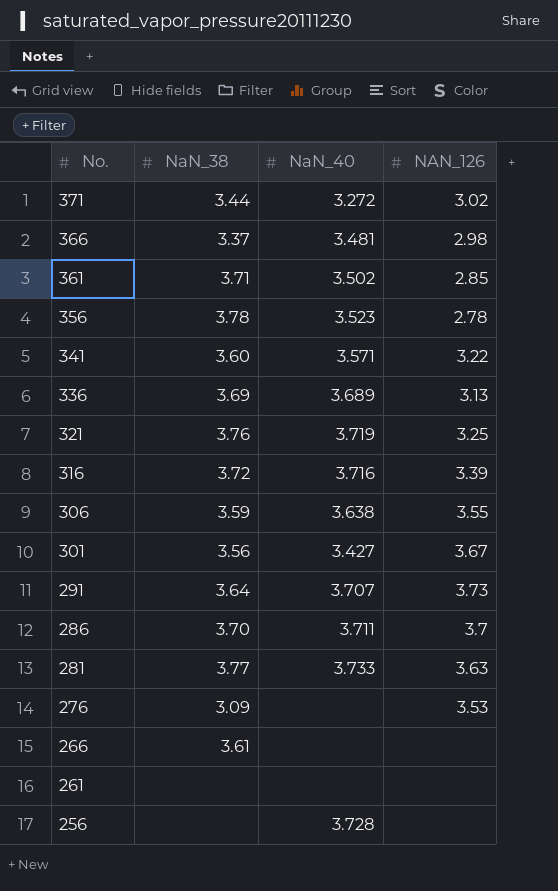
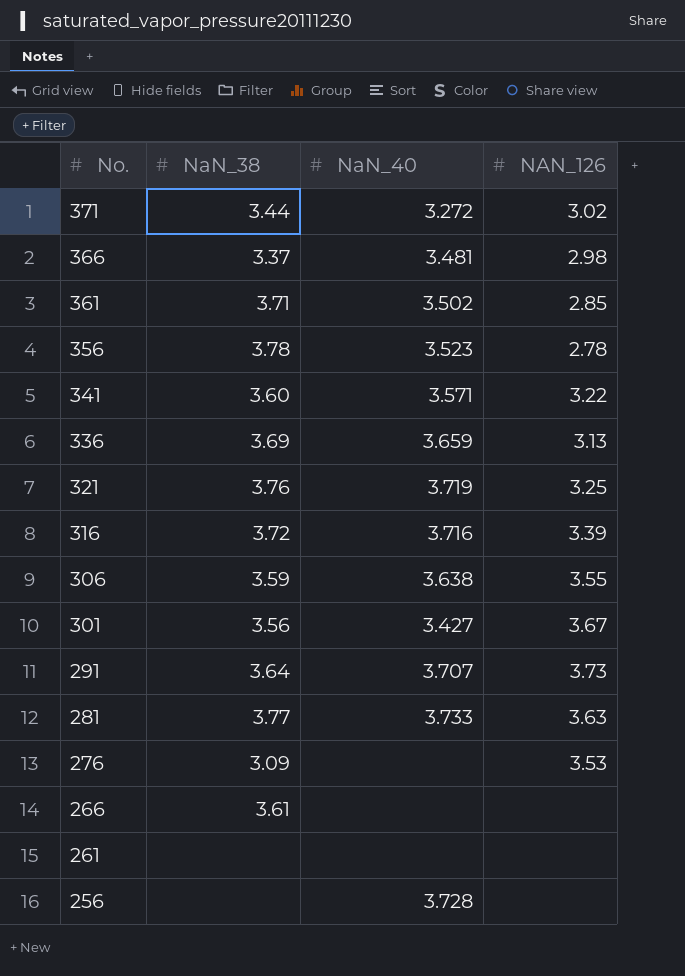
row 286: 3.70 | 3.711 | 3.7 -> none
336 | NaN_40: 3.689 -> 3.659

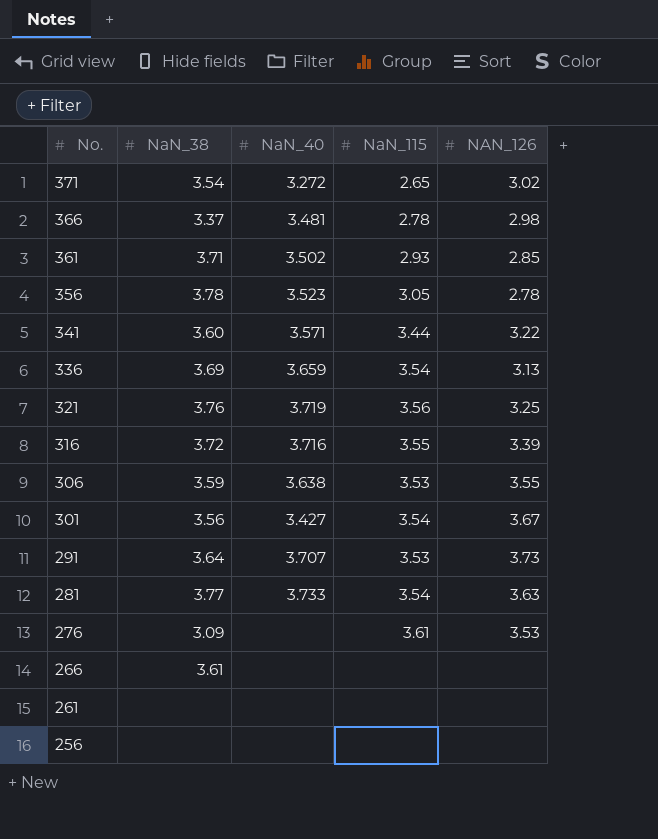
column NaN_115 | position: none -> 4
371 | NaN_38: 3.44 -> 3.54
256 | NaN_40: 3.728 -> none

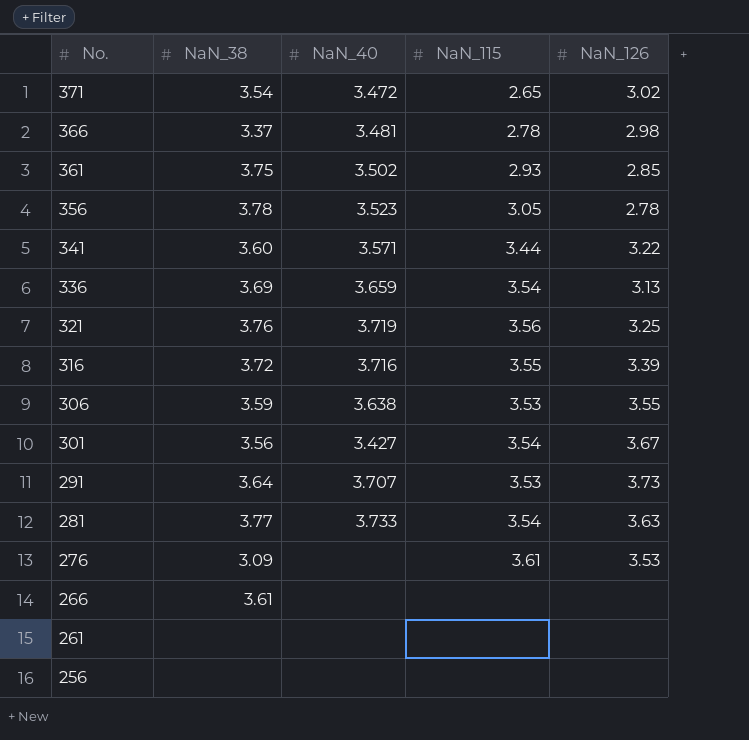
column name: NAN_126 -> NaN_126
371 | NaN_40: 3.272 -> 3.472
361 | NaN_38: 3.71 -> 3.75

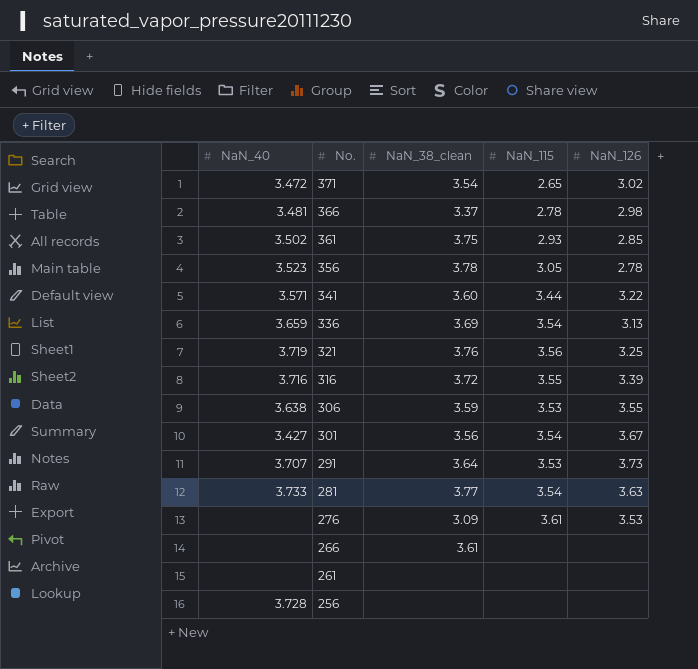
column NaN_40 | position: 3 -> 1
column name: NaN_38 -> NaN_38_clean
256 | NaN_40: none -> 3.728

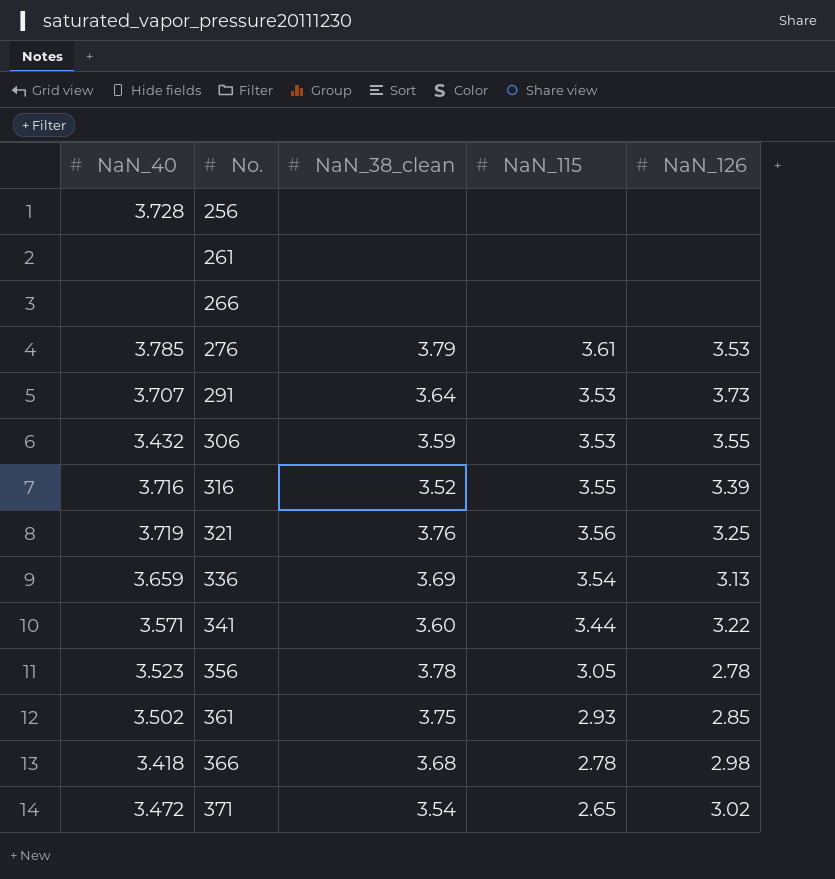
row order: No. descending -> No. ascending
row 301: 3.427 | 3.56 | 3.54 | 3.67 -> none
row 281: 3.733 | 3.77 | 3.54 | 3.63 -> none
266 | NaN_38_clean: 3.61 -> none
276 | NaN_40: none -> 3.785
276 | NaN_38_clean: 3.09 -> 3.79
306 | NaN_40: 3.638 -> 3.432
316 | NaN_38_clean: 3.72 -> 3.52
366 | NaN_40: 3.481 -> 3.418
366 | NaN_38_clean: 3.37 -> 3.68

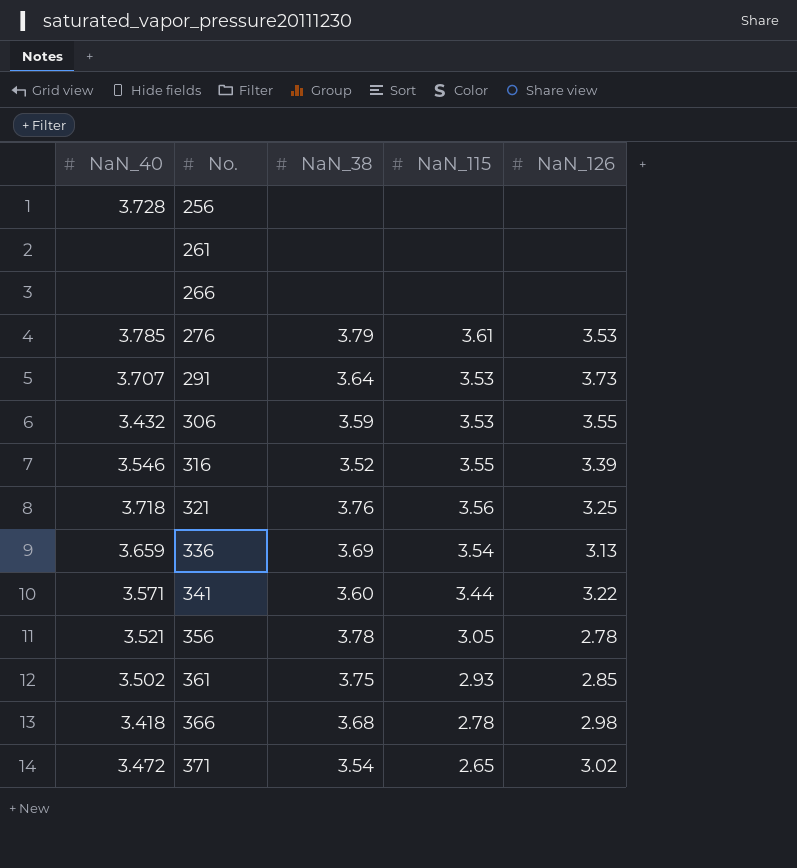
column name: NaN_38_clean -> NaN_38
316 | NaN_40: 3.716 -> 3.546
321 | NaN_40: 3.719 -> 3.718
356 | NaN_40: 3.523 -> 3.521

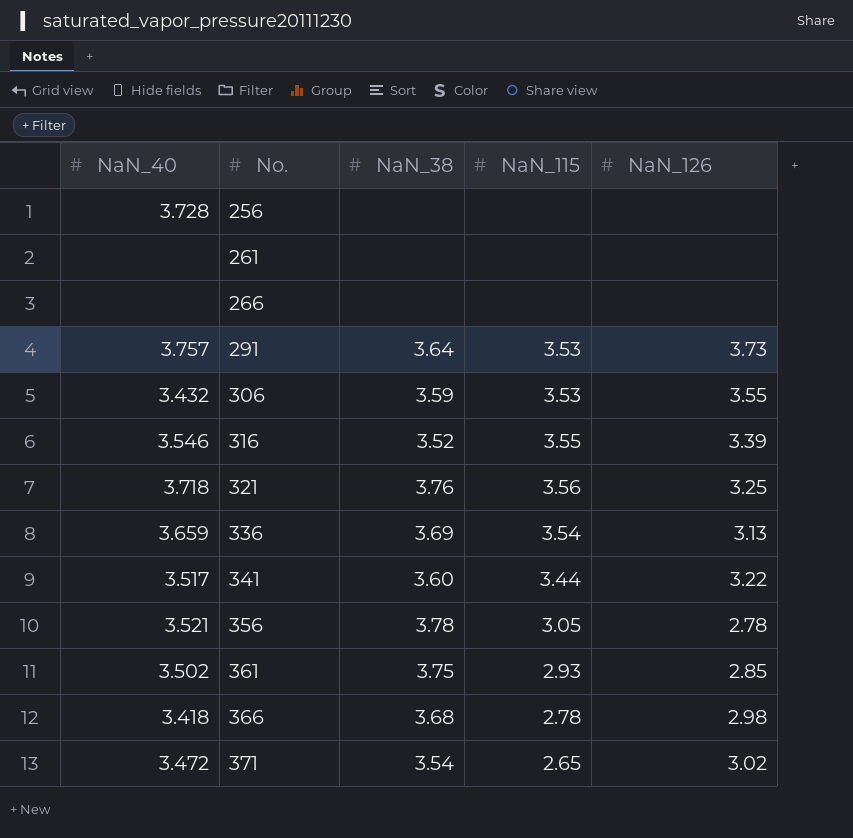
row 276: 3.785 | 3.79 | 3.61 | 3.53 -> none
291 | NaN_40: 3.707 -> 3.757
341 | NaN_40: 3.571 -> 3.517

